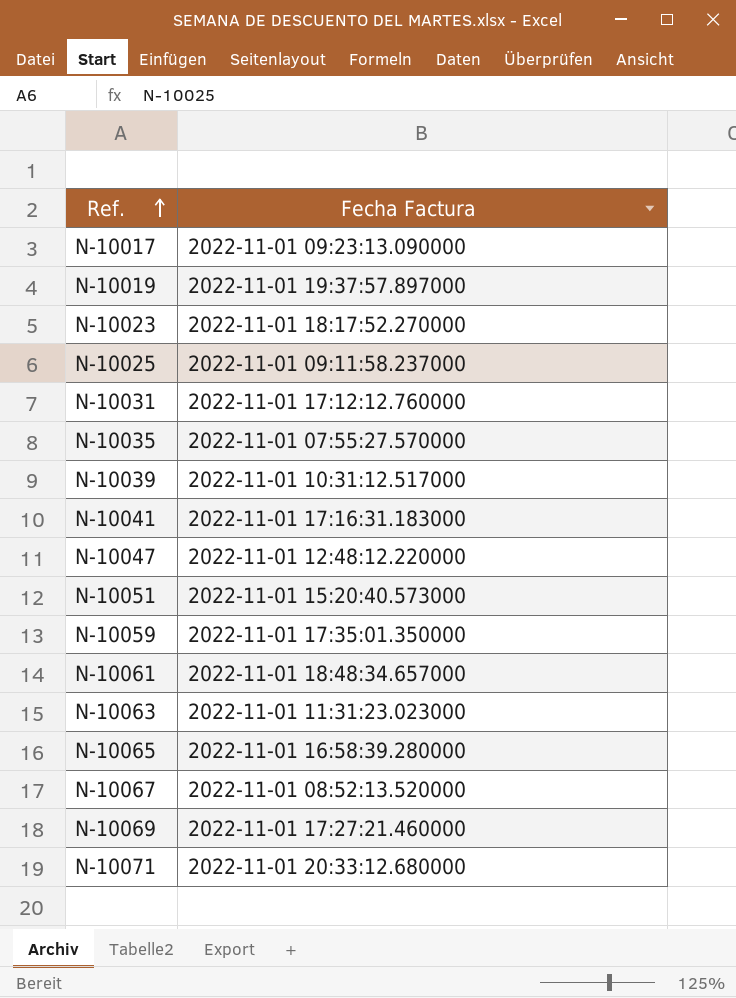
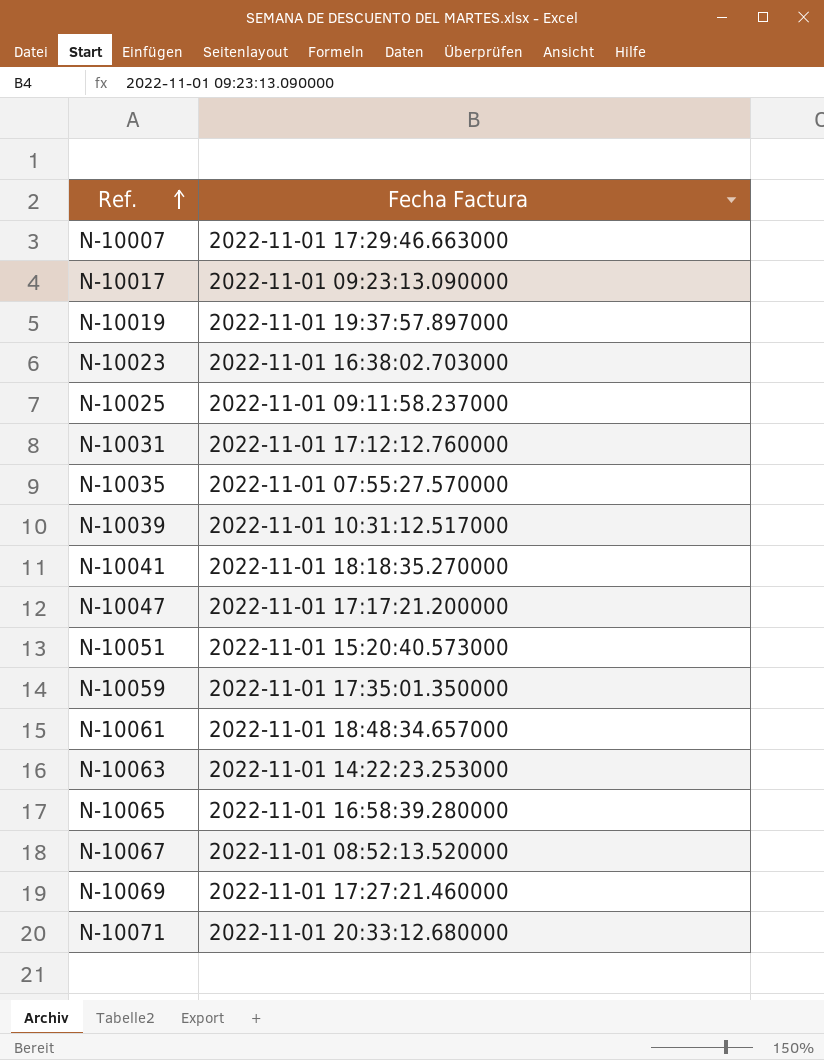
row N-10007: none -> 2022-11-01 17:29:46.663000
N-10023 | Fecha Factura: 2022-11-01 18:17:52.270000 -> 2022-11-01 16:38:02.703000
N-10041 | Fecha Factura: 2022-11-01 17:16:31.183000 -> 2022-11-01 18:18:35.270000
N-10047 | Fecha Factura: 2022-11-01 12:48:12.220000 -> 2022-11-01 17:17:21.200000
N-10063 | Fecha Factura: 2022-11-01 11:31:23.023000 -> 2022-11-01 14:22:23.253000

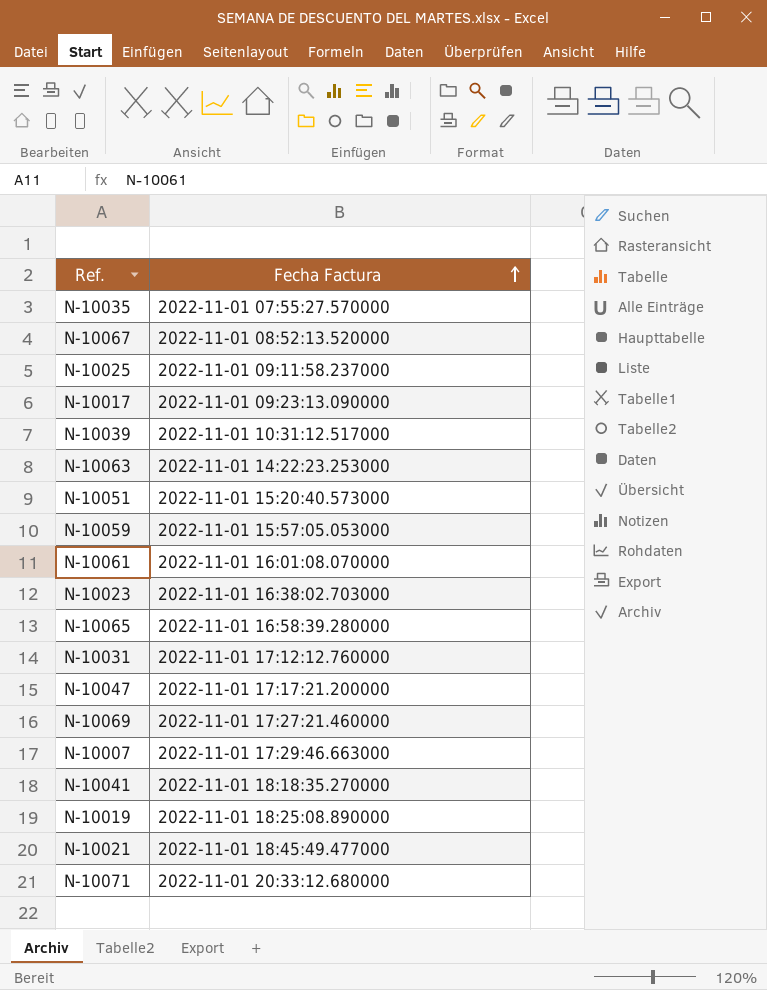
row order: Ref. ascending -> Fecha Factura ascending
N-10059 | Fecha Factura: 2022-11-01 17:35:01.350000 -> 2022-11-01 15:57:05.053000
N-10061 | Fecha Factura: 2022-11-01 18:48:34.657000 -> 2022-11-01 16:01:08.070000
N-10019 | Fecha Factura: 2022-11-01 19:37:57.897000 -> 2022-11-01 18:25:08.890000
row N-10021: none -> 2022-11-01 18:45:49.477000

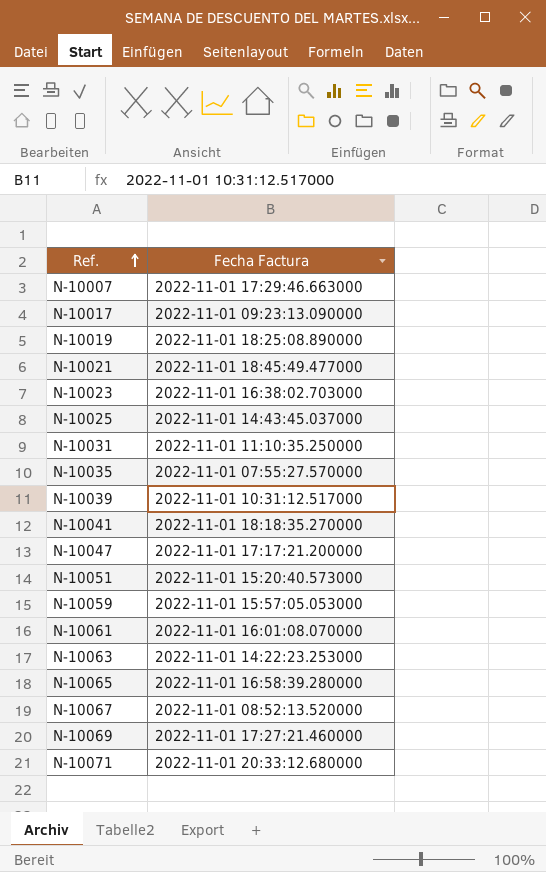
row order: Fecha Factura ascending -> Ref. ascending
N-10025 | Fecha Factura: 2022-11-01 09:11:58.237000 -> 2022-11-01 14:43:45.037000
N-10031 | Fecha Factura: 2022-11-01 17:12:12.760000 -> 2022-11-01 11:10:35.250000

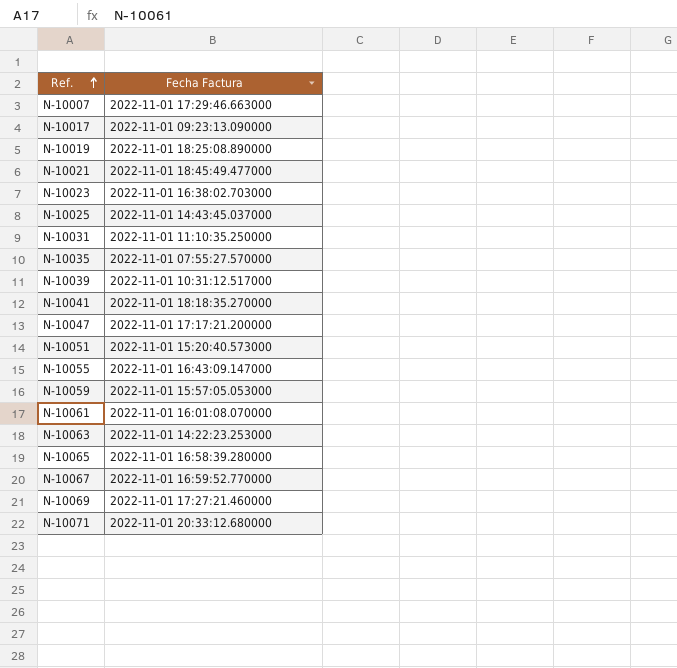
row N-10055: none -> 2022-11-01 16:43:09.147000
N-10067 | Fecha Factura: 2022-11-01 08:52:13.520000 -> 2022-11-01 16:59:52.770000

